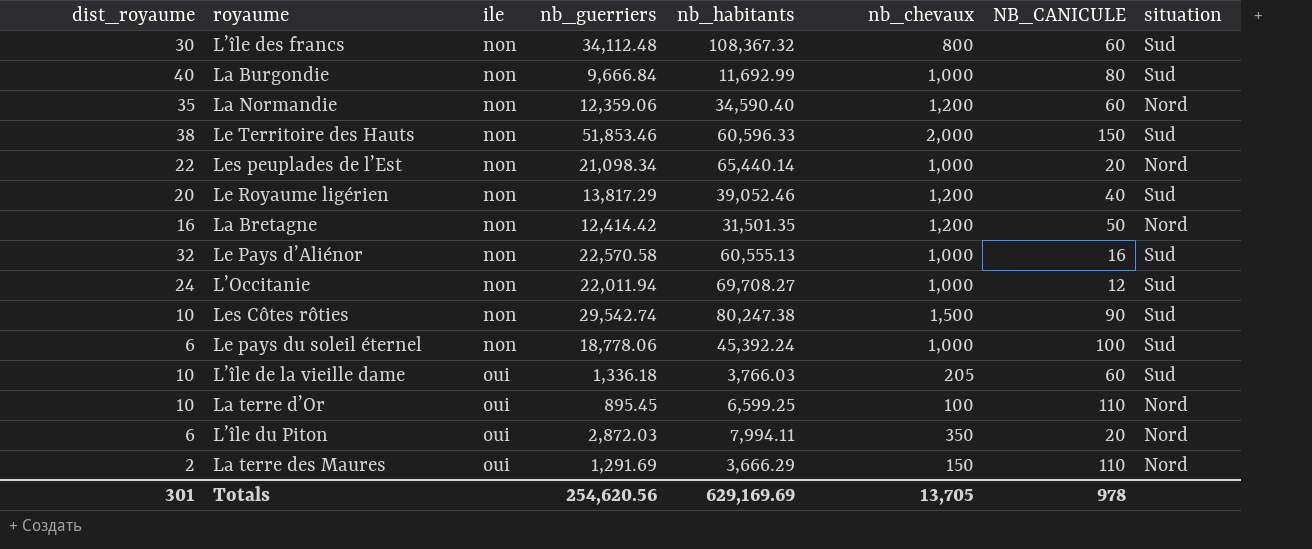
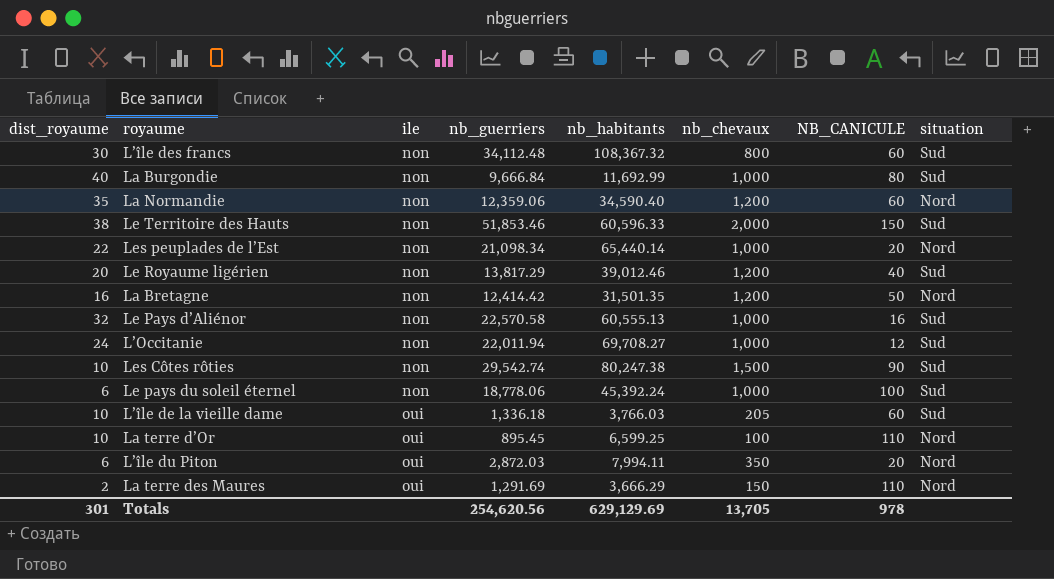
Le Royaume ligérien | nb_habitants: 39,052.46 -> 39,012.46
Totals | nb_habitants: 629,169.69 -> 629,129.69

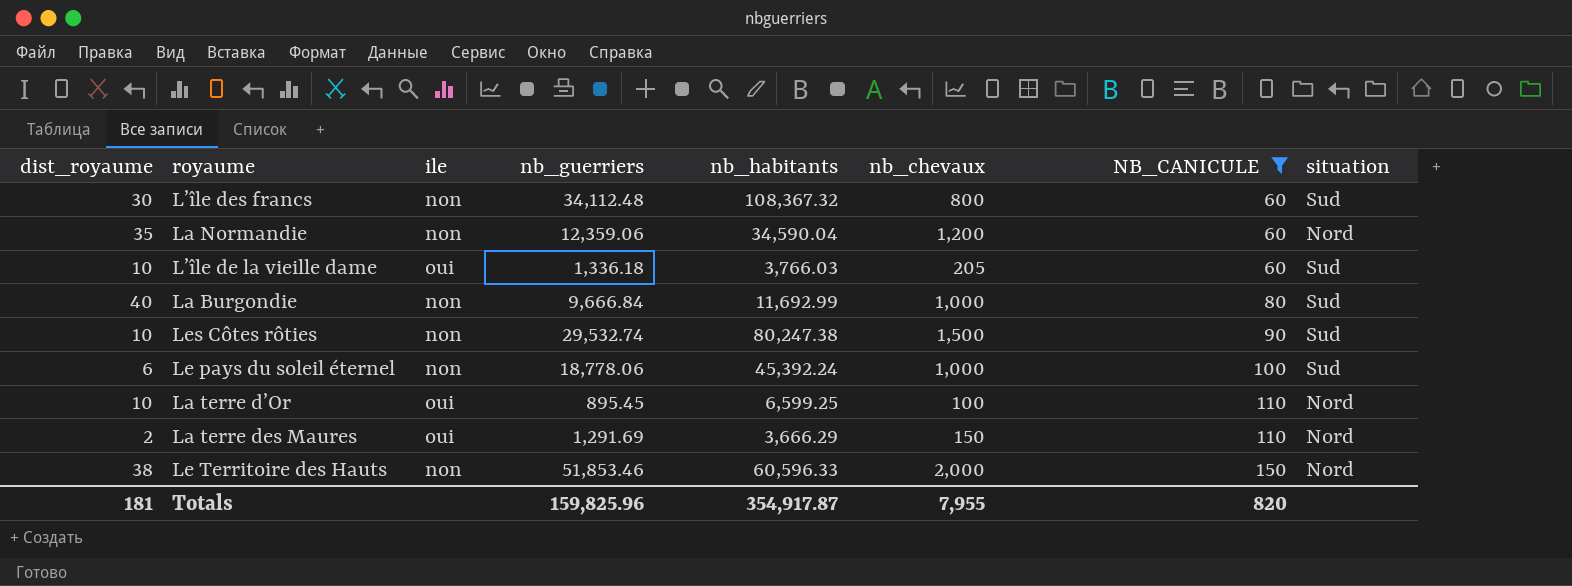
filter: none -> NB_CANICULE >= 60
row order: ile ascending -> NB_CANICULE ascending
La Normandie | nb_habitants: 34,590.40 -> 34,590.04
Les Côtes rôties | nb_guerriers: 29,542.74 -> 29,532.74
Le Territoire des Hauts | situation: Sud -> Nord
Totals | dist_royaume: 301 -> 181
Totals | nb_guerriers: 254,620.56 -> 159,825.96
Totals | nb_habitants: 629,129.69 -> 354,917.87
Totals | nb_chevaux: 13,705 -> 7,955
Totals | NB_CANICULE: 978 -> 820

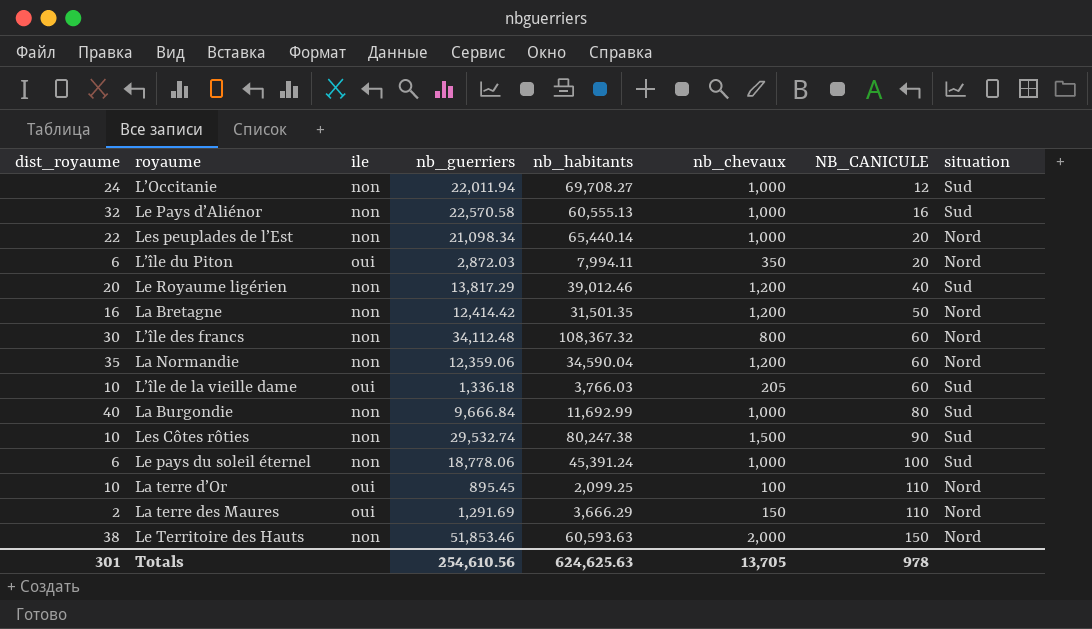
filter: NB_CANICULE >= 60 -> none
L’île des francs | situation: Sud -> Nord
Le pays du soleil éternel | nb_habitants: 45,392.24 -> 45,391.24
La terre d’Or | nb_habitants: 6,599.25 -> 2,099.25
Le Territoire des Hauts | nb_habitants: 60,596.33 -> 60,593.63
Totals | dist_royaume: 181 -> 301
Totals | nb_guerriers: 159,825.96 -> 254,610.56
Totals | nb_habitants: 354,917.87 -> 624,625.63
Totals | nb_chevaux: 7,955 -> 13,705
Totals | NB_CANICULE: 820 -> 978

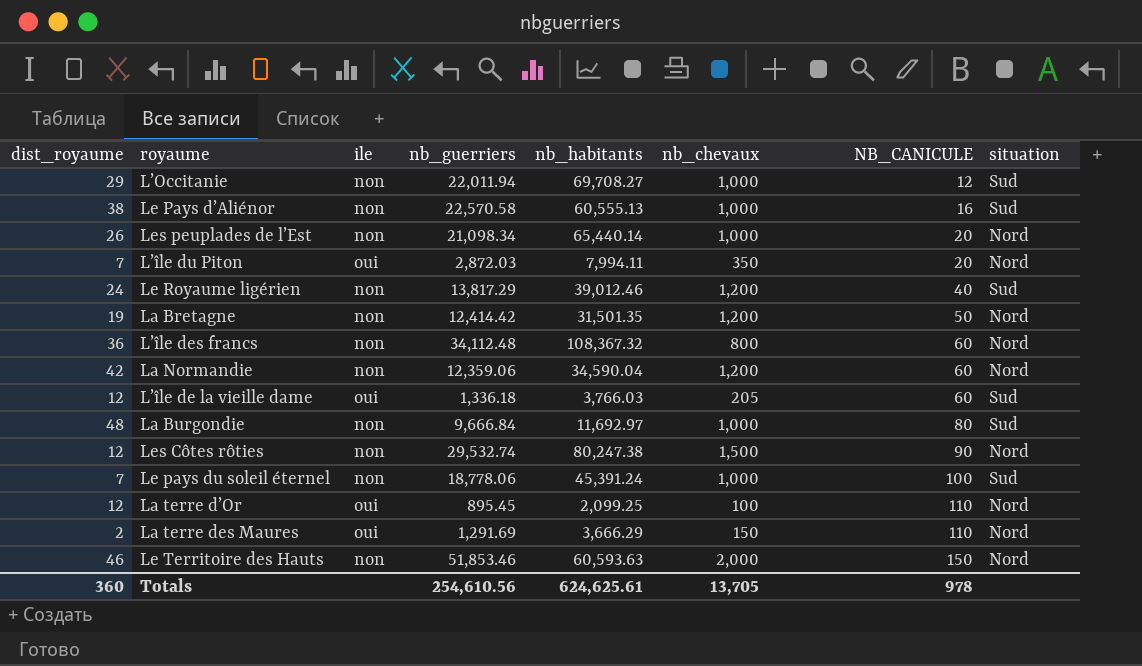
L’Occitanie | dist_royaume: 24 -> 29
Le Pays d’Aliénor | dist_royaume: 32 -> 38
Les peuplades de l’Est | dist_royaume: 22 -> 26
L’île du Piton | dist_royaume: 6 -> 7
Le Royaume ligérien | dist_royaume: 20 -> 24
La Bretagne | dist_royaume: 16 -> 19
L’île des francs | dist_royaume: 30 -> 36
La Normandie | dist_royaume: 35 -> 42
L’île de la vieille dame | dist_royaume: 10 -> 12
La Burgondie | dist_royaume: 40 -> 48
La Burgondie | nb_habitants: 11,692.99 -> 11,692.97
Les Côtes rôties | dist_royaume: 10 -> 12
Les Côtes rôties | situation: Sud -> Nord
Le pays du soleil éternel | dist_royaume: 6 -> 7
La terre d’Or | dist_royaume: 10 -> 12
Le Territoire des Hauts | dist_royaume: 38 -> 46
Totals | dist_royaume: 301 -> 360
Totals | nb_habitants: 624,625.63 -> 624,625.61

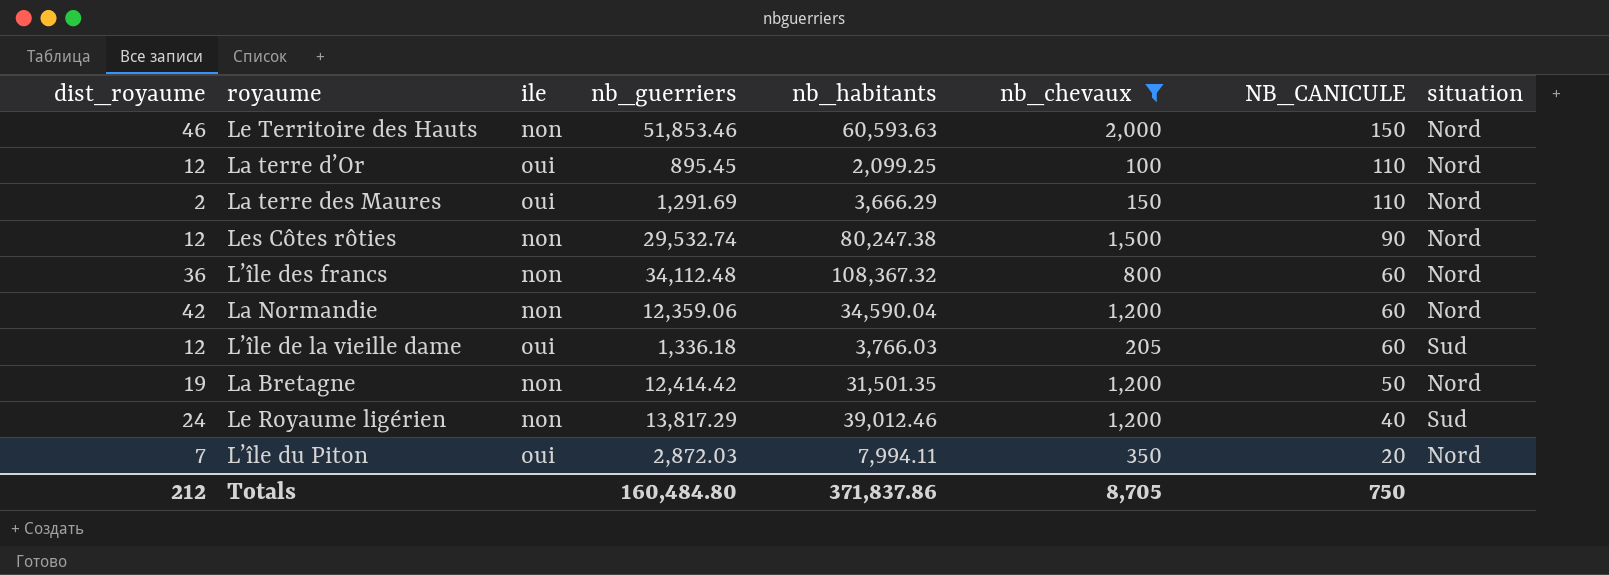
filter: none -> nb_chevaux != 1,000
row order: NB_CANICULE ascending -> NB_CANICULE descending
Totals | dist_royaume: 360 -> 212
Totals | nb_guerriers: 254,610.56 -> 160,484.80
Totals | nb_habitants: 624,625.61 -> 371,837.86
Totals | nb_chevaux: 13,705 -> 8,705
Totals | NB_CANICULE: 978 -> 750

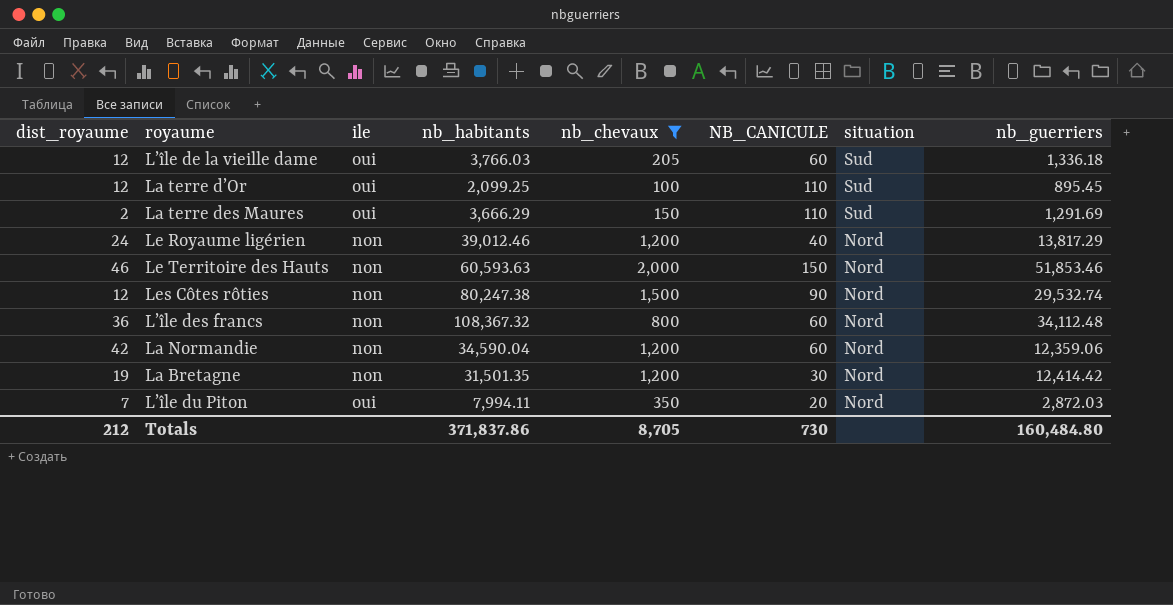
row order: NB_CANICULE descending -> situation descending
column nb_guerriers | position: 4 -> 8
La terre d’Or | situation: Nord -> Sud
La terre des Maures | situation: Nord -> Sud
Le Royaume ligérien | situation: Sud -> Nord
La Bretagne | NB_CANICULE: 50 -> 30
Totals | NB_CANICULE: 750 -> 730

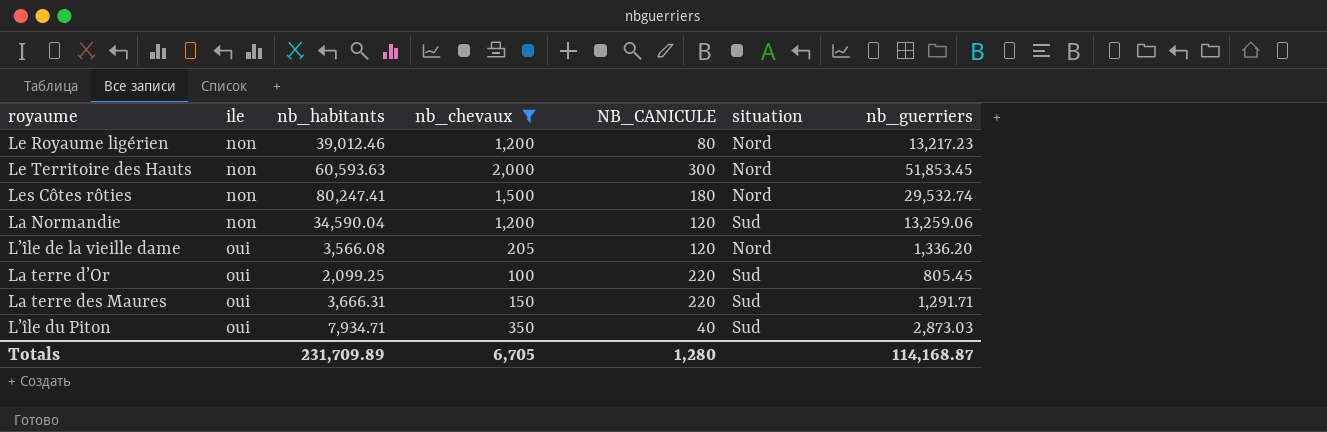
row order: situation descending -> ile ascending
column dist_royaume | position: 1 -> none
row L’île des francs: 36 | non | 108,367.32 | 800 | 60 | Nord | 34,112.48 -> none
row La Bretagne: 19 | non | 31,501.35 | 1,200 | 30 | Nord | 12,414.42 -> none
Le Royaume ligérien | NB_CANICULE: 40 -> 80
Le Royaume ligérien | nb_guerriers: 13,817.29 -> 13,217.23
Le Territoire des Hauts | NB_CANICULE: 150 -> 300
Le Territoire des Hauts | nb_guerriers: 51,853.46 -> 51,853.45
Les Côtes rôties | nb_habitants: 80,247.38 -> 80,247.41
Les Côtes rôties | NB_CANICULE: 90 -> 180
La Normandie | NB_CANICULE: 60 -> 120
La Normandie | situation: Nord -> Sud
La Normandie | nb_guerriers: 12,359.06 -> 13,259.06
L’île de la vieille dame | nb_habitants: 3,766.03 -> 3,566.08
L’île de la vieille dame | NB_CANICULE: 60 -> 120
L’île de la vieille dame | situation: Sud -> Nord
L’île de la vieille dame | nb_guerriers: 1,336.18 -> 1,336.20
La terre d’Or | NB_CANICULE: 110 -> 220
La terre d’Or | nb_guerriers: 895.45 -> 805.45
La terre des Maures | nb_habitants: 3,666.29 -> 3,666.31
La terre des Maures | NB_CANICULE: 110 -> 220
La terre des Maures | nb_guerriers: 1,291.69 -> 1,291.71
L’île du Piton | nb_habitants: 7,994.11 -> 7,934.71
L’île du Piton | NB_CANICULE: 20 -> 40
L’île du Piton | situation: Nord -> Sud
L’île du Piton | nb_guerriers: 2,872.03 -> 2,873.03
Totals | nb_habitants: 371,837.86 -> 231,709.89
Totals | nb_chevaux: 8,705 -> 6,705
Totals | NB_CANICULE: 730 -> 1,280
Totals | nb_guerriers: 160,484.80 -> 114,168.87

